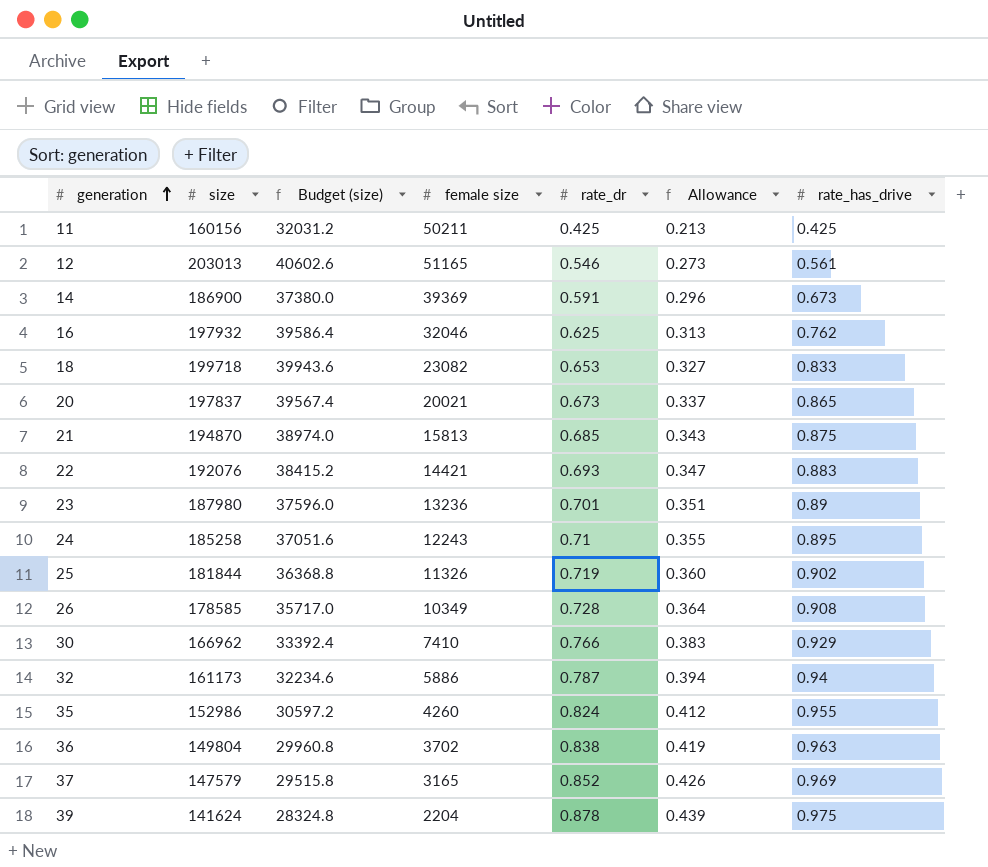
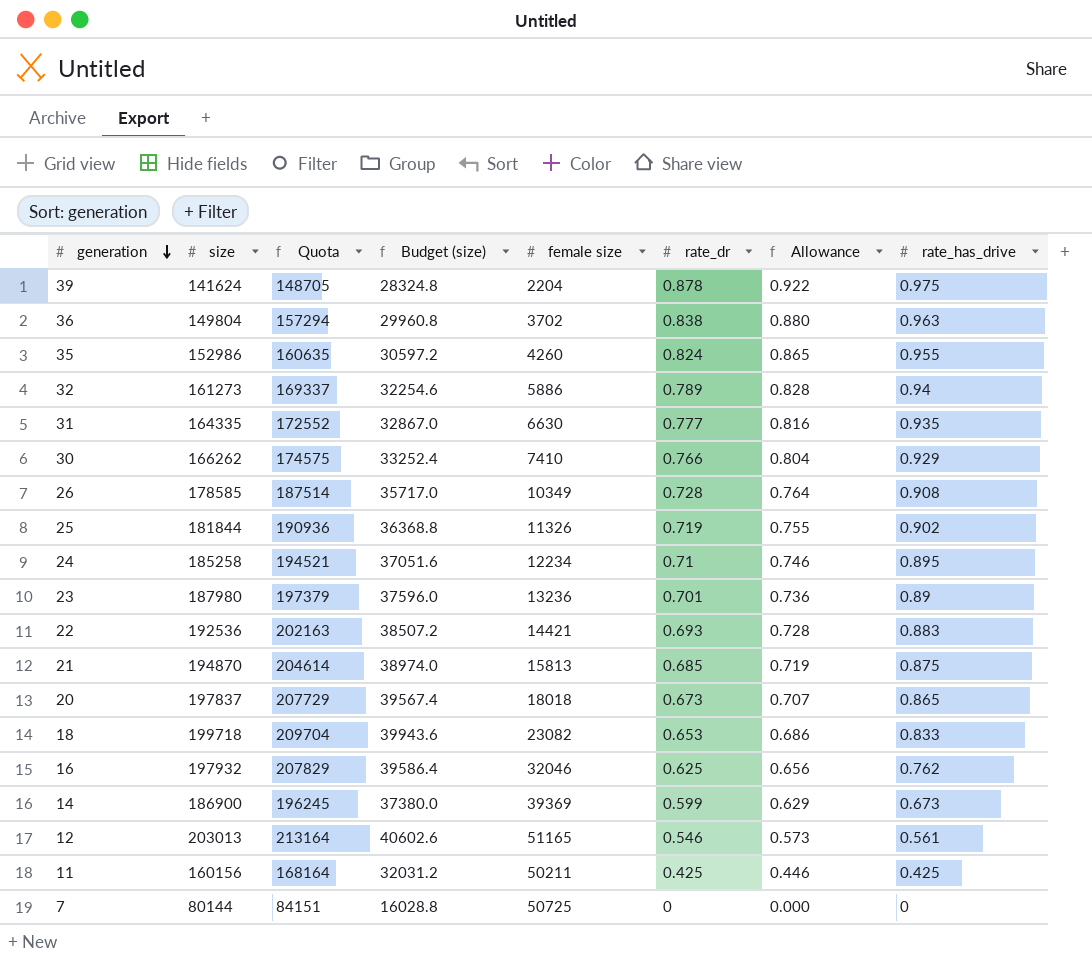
row order: generation ascending -> generation descending
column Quota | formula: none -> [size] * 1.05
column Allowance | formula: [rate_dr] * 0.5 -> [rate_dr] * 1.05
row 37: 147579 | 29515.8 | 3165 | 0.852 | 0.426 | 0.969 -> none
32 | size: 161173 -> 161273
32 | Budget (size): 32234.6 -> 32254.6
32 | rate_dr: 0.787 -> 0.789
row 31: none -> 164335 | 172552 | 32867.0 | 6630 | 0.777 | 0.816 | 0.935
30 | size: 166962 -> 166262
30 | Budget (size): 33392.4 -> 33252.4
24 | female size: 12243 -> 12234
22 | size: 192076 -> 192536
22 | Budget (size): 38415.2 -> 38507.2
20 | female size: 20021 -> 18018
14 | rate_dr: 0.591 -> 0.599
row 7: none -> 80144 | 84151 | 16028.8 | 50725 | 0 | 0.000 | 0

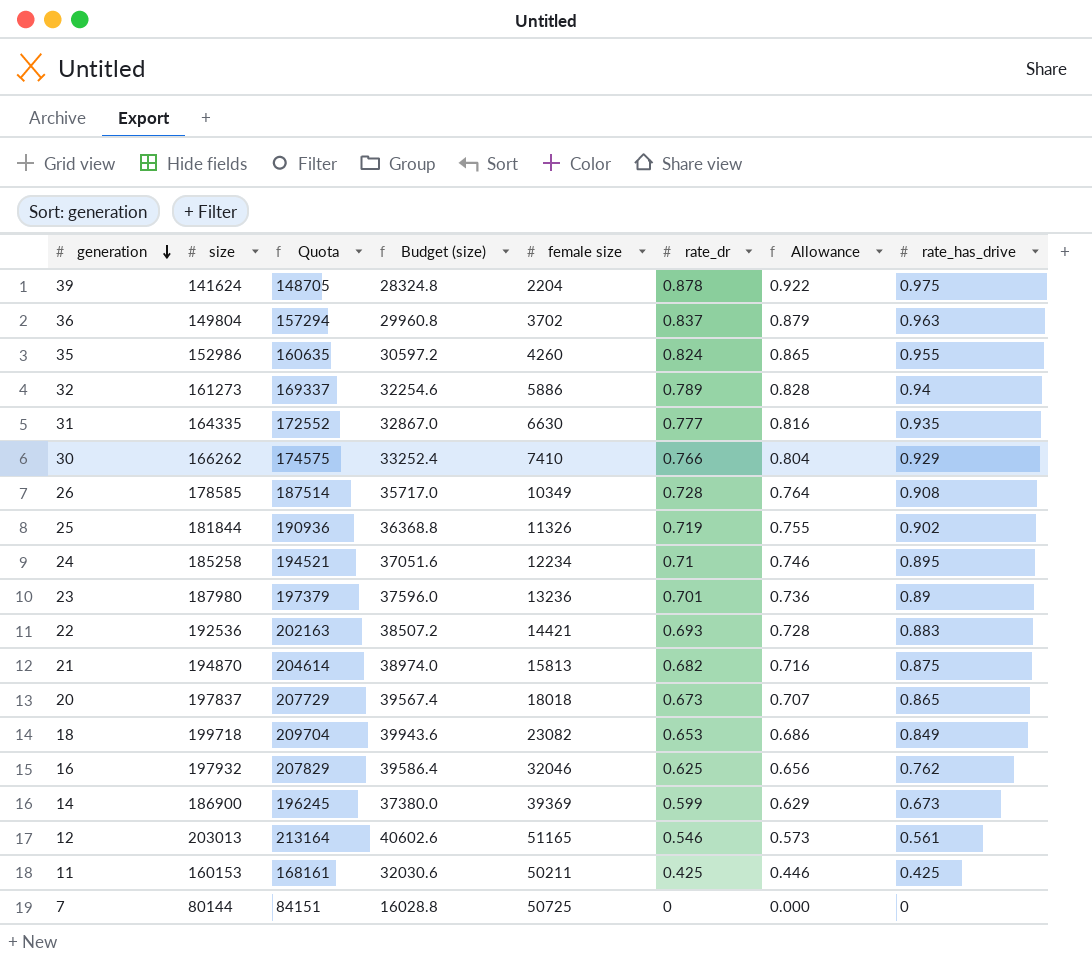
36 | rate_dr: 0.838 -> 0.837
36 | Allowance: 0.880 -> 0.879
21 | rate_dr: 0.685 -> 0.682
21 | Allowance: 0.719 -> 0.716
18 | rate_has_drive: 0.833 -> 0.849
11 | size: 160156 -> 160153
11 | Quota: 168164 -> 168161
11 | Budget (size): 32031.2 -> 32030.6

